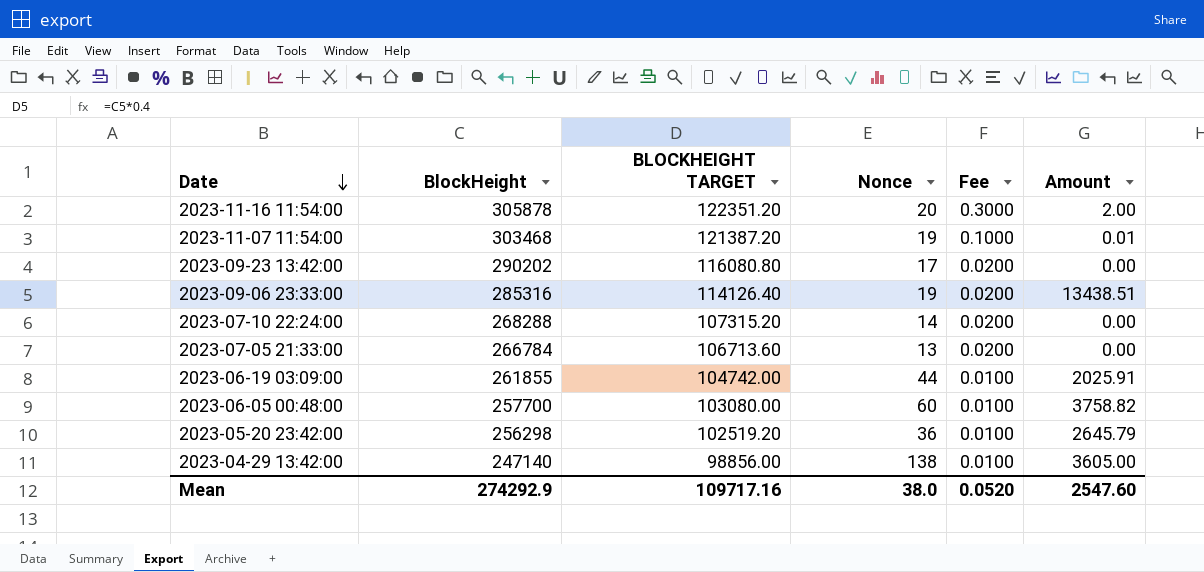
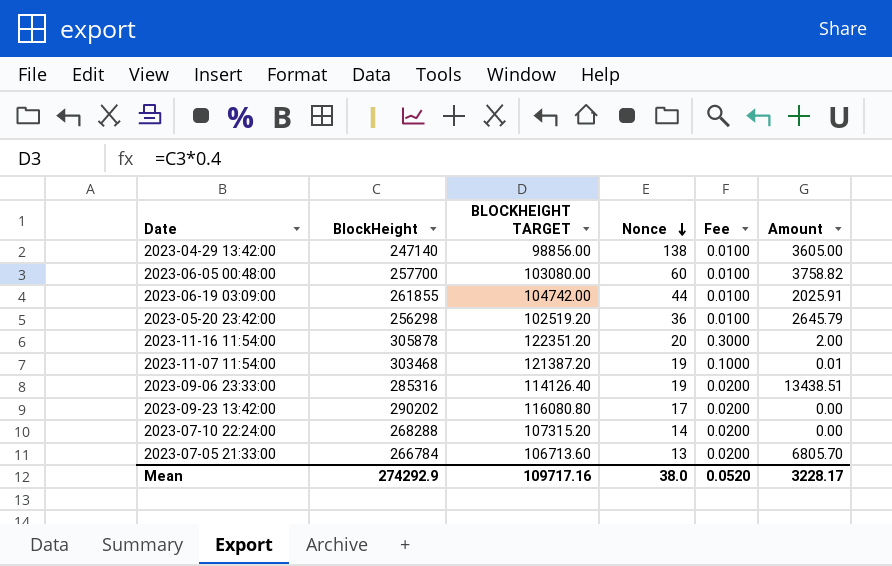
row order: Date descending -> Nonce descending
2023-07-05 21:33:00 | Amount: 0.00 -> 6805.70
Mean | Amount: 2547.60 -> 3228.17

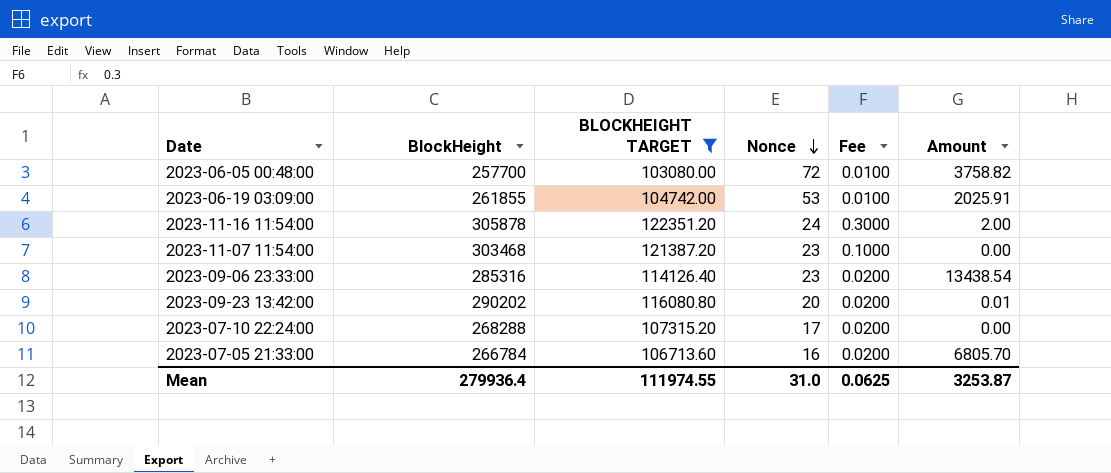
filter: none -> BLOCKHEIGHT TARGET >= 103080.00
2023-06-05 00:48:00 | Nonce: 60 -> 72
2023-06-19 03:09:00 | Nonce: 44 -> 53
2023-11-16 11:54:00 | Nonce: 20 -> 24
2023-11-07 11:54:00 | Nonce: 19 -> 23
2023-11-07 11:54:00 | Amount: 0.01 -> 0.00
2023-09-06 23:33:00 | Nonce: 19 -> 23
2023-09-06 23:33:00 | Amount: 13438.51 -> 13438.54
2023-09-23 13:42:00 | Nonce: 17 -> 20
2023-09-23 13:42:00 | Amount: 0.00 -> 0.01
2023-07-10 22:24:00 | Nonce: 14 -> 17
2023-07-05 21:33:00 | Nonce: 13 -> 16
Mean | BlockHeight: 274292.9 -> 279936.4
Mean | BLOCKHEIGHT TARGET: 109717.16 -> 111974.55
Mean | Nonce: 38.0 -> 31.0
Mean | Fee: 0.0520 -> 0.0625
Mean | Amount: 3228.17 -> 3253.87

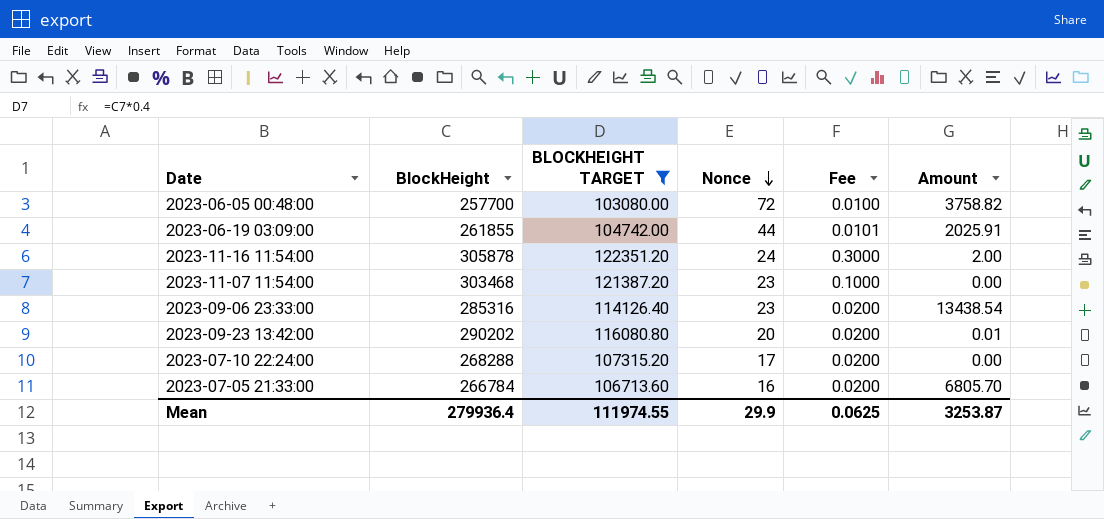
2023-06-19 03:09:00 | Nonce: 53 -> 44
2023-06-19 03:09:00 | Fee: 0.0100 -> 0.0101
Mean | Nonce: 31.0 -> 29.9

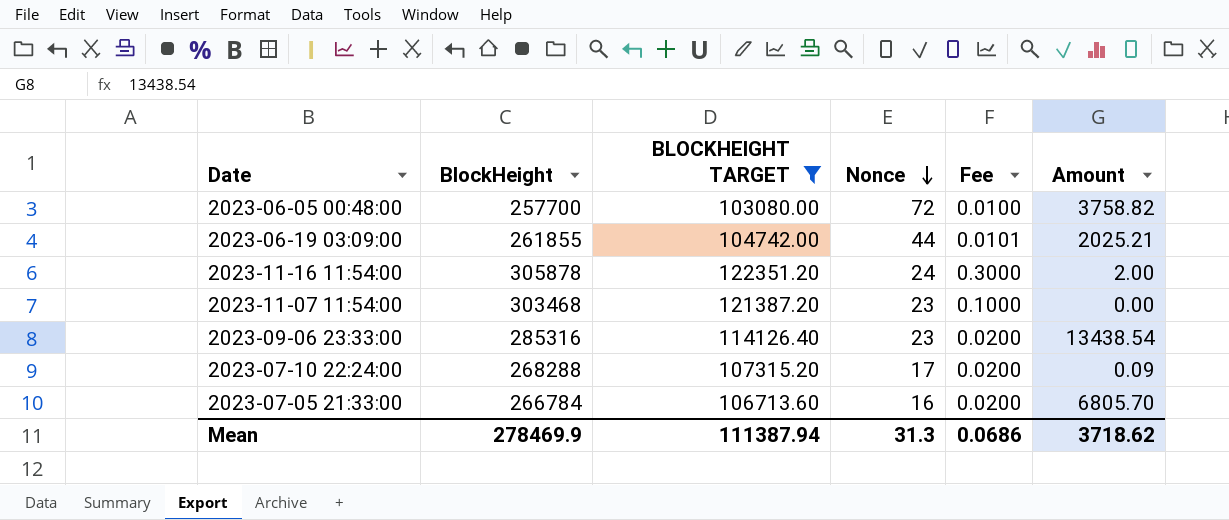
row 2023-09-23 13:42:00: 290202 | 116080.80 | 20 | 0.0200 | 0.01 -> none
2023-06-19 03:09:00 | Amount: 2025.91 -> 2025.21
2023-07-10 22:24:00 | Amount: 0.00 -> 0.09
Mean | BlockHeight: 279936.4 -> 278469.9
Mean | BLOCKHEIGHT TARGET: 111974.55 -> 111387.94
Mean | Nonce: 29.9 -> 31.3
Mean | Fee: 0.0625 -> 0.0686
Mean | Amount: 3253.87 -> 3718.62

